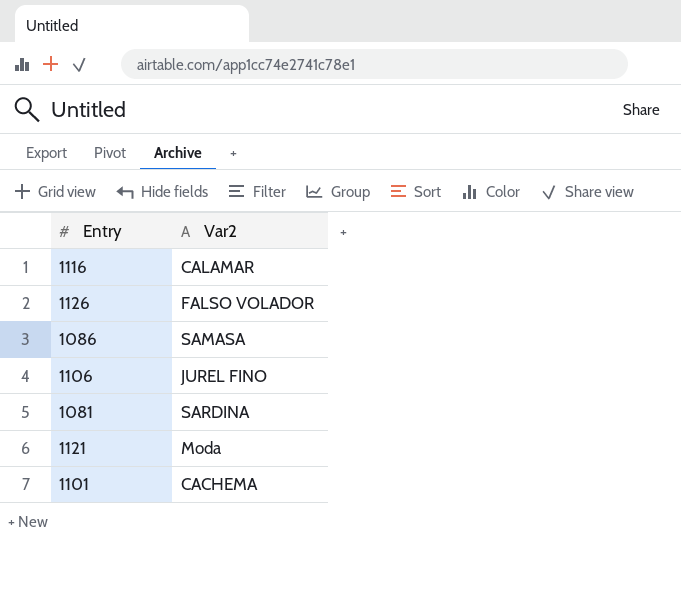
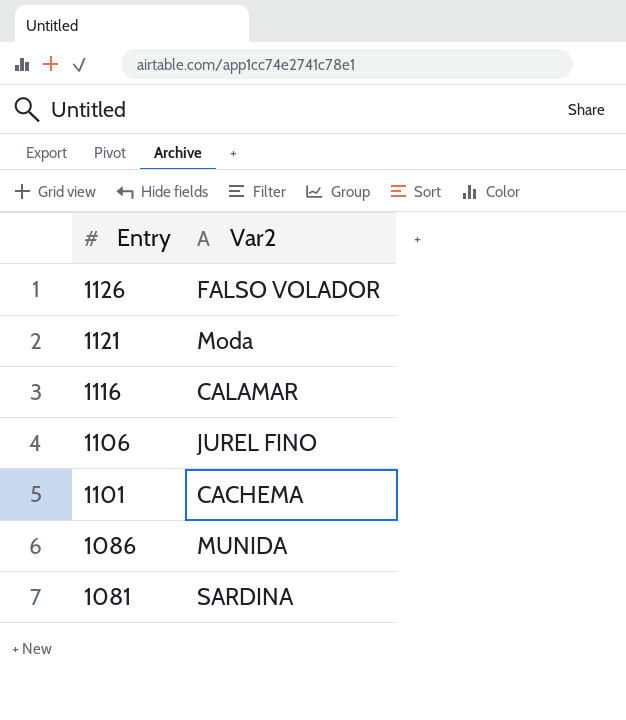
row order: none -> Entry descending
1086 | Var2: SAMASA -> MUNIDA

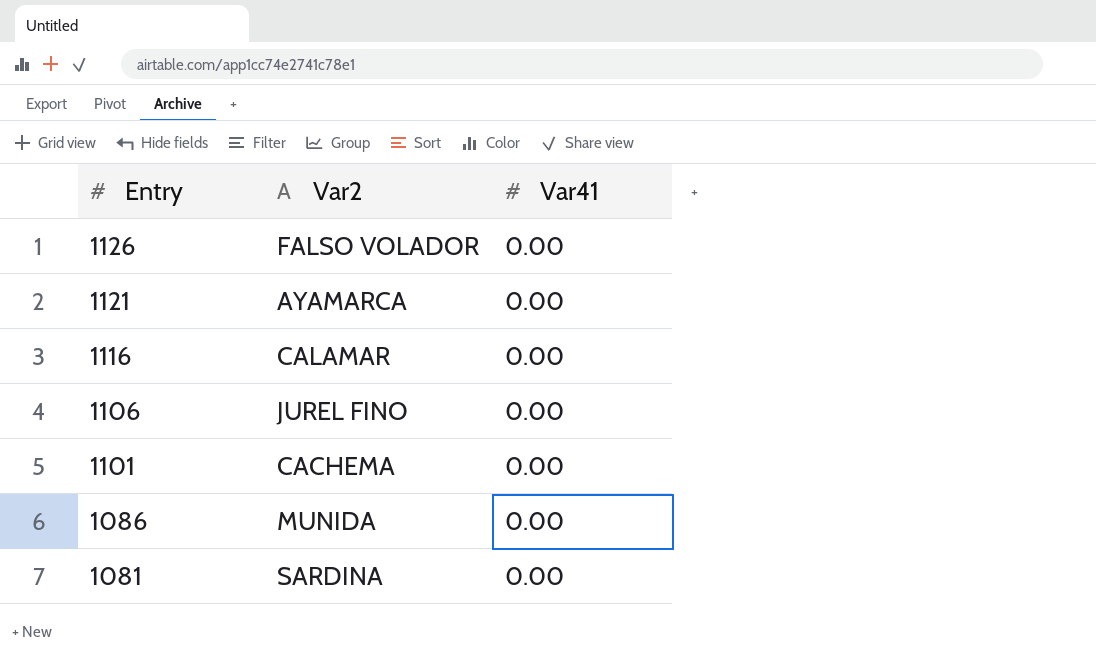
column Var41 | position: none -> 3
1121 | Var2: Moda -> AYAMARCA

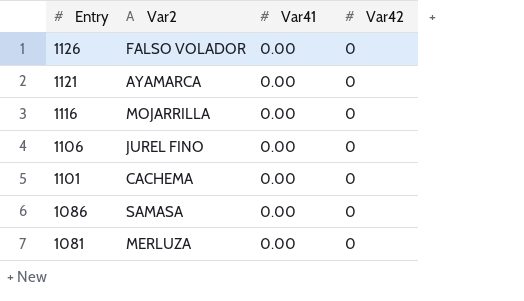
column Var42 | position: none -> 4
1116 | Var2: CALAMAR -> MOJARRILLA
1086 | Var2: MUNIDA -> SAMASA
1081 | Var2: SARDINA -> MERLUZA

